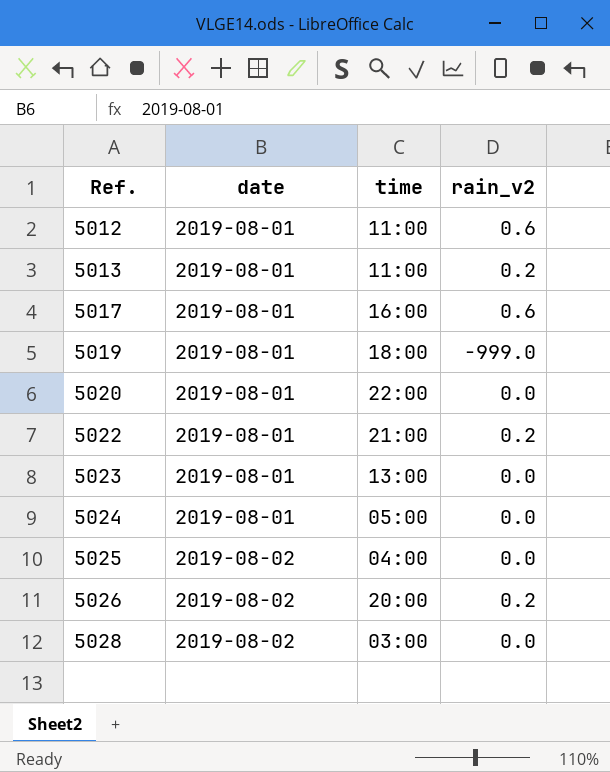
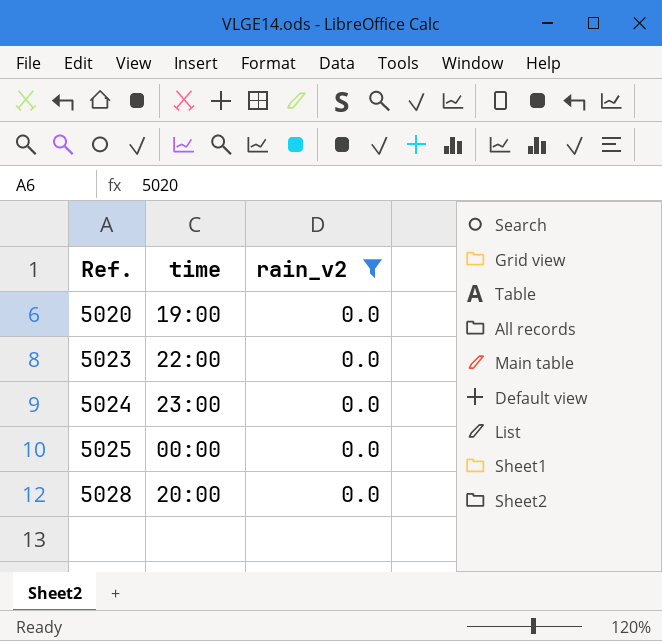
filter: none -> rain_v2 = 0.0
column date | position: 2 -> none
5020 | time: 22:00 -> 19:00
5023 | time: 13:00 -> 22:00
5024 | time: 05:00 -> 23:00
5025 | time: 04:00 -> 00:00
5028 | time: 03:00 -> 20:00

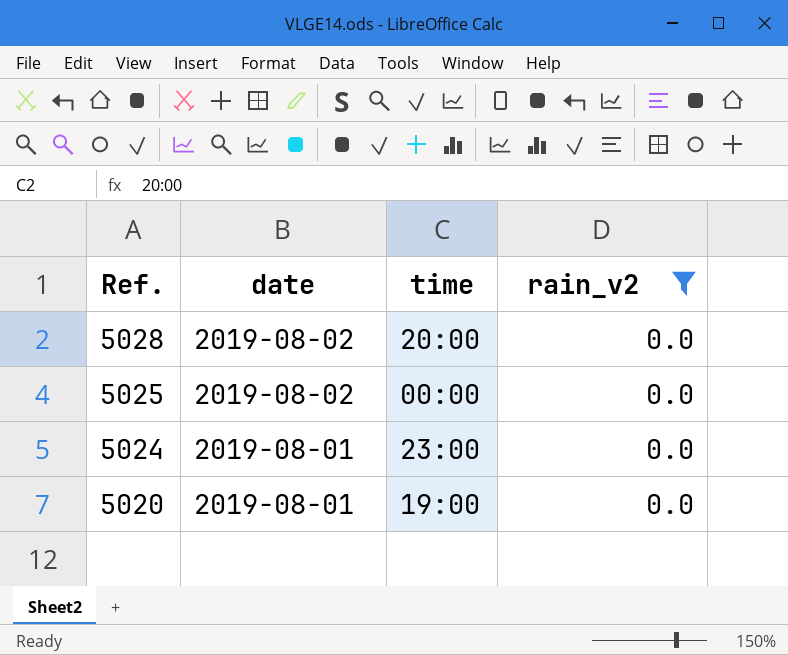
row order: Ref. ascending -> Ref. descending
column date | position: none -> 2
row 5023: 22:00 | 0.0 -> none

